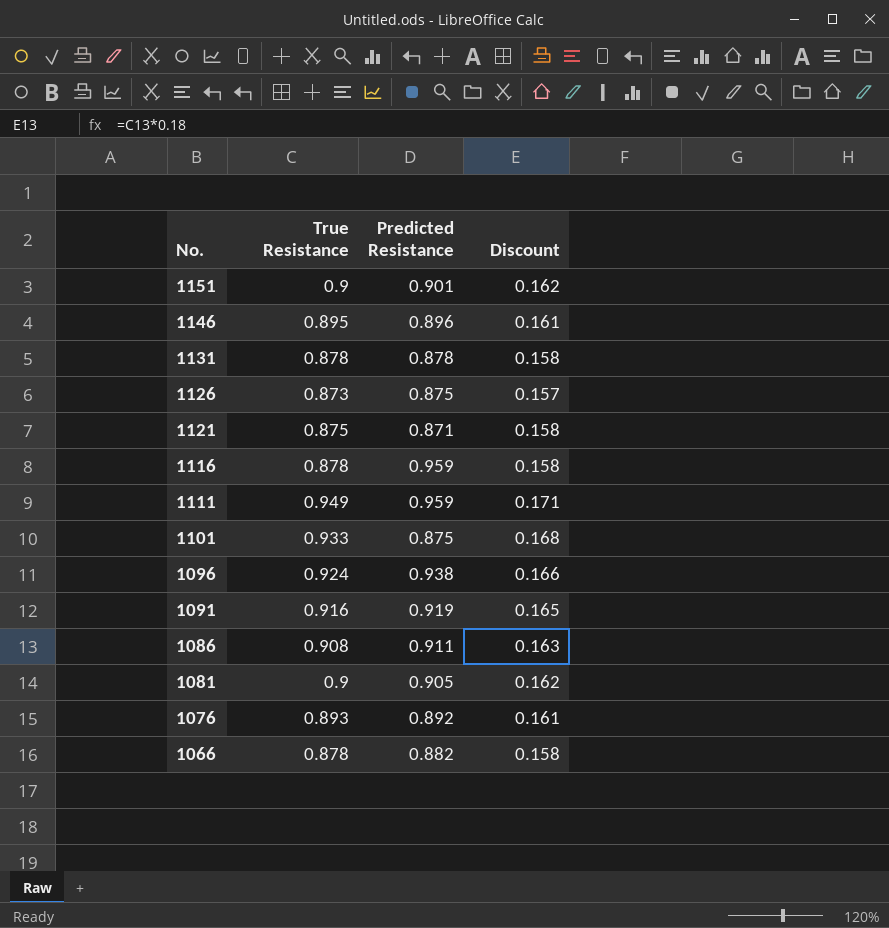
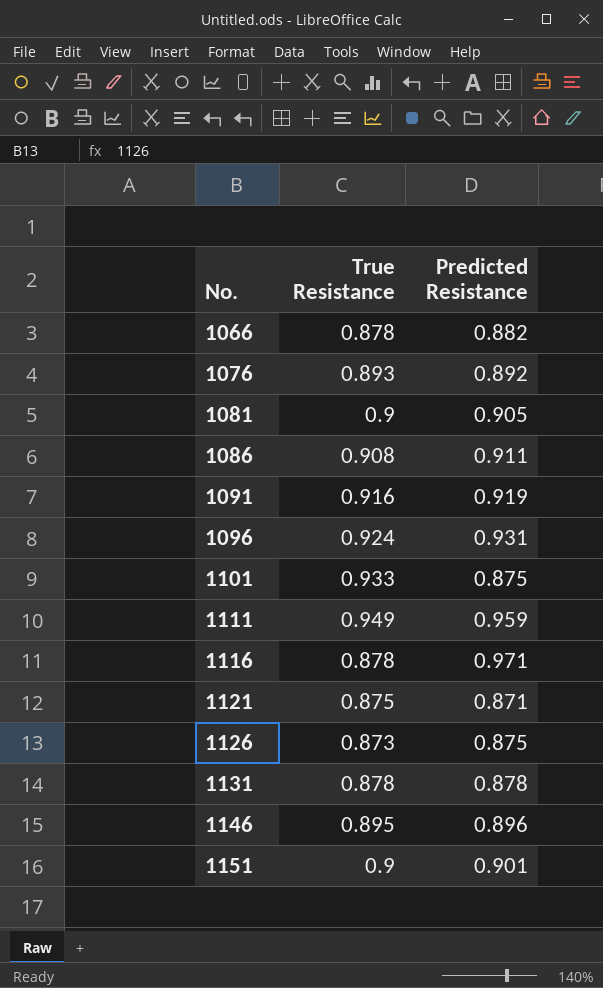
row order: No. descending -> No. ascending
column Discount | formula: [True Resistance] * 0.18 -> none
1096 | Predicted Resistance: 0.938 -> 0.931
1116 | Predicted Resistance: 0.959 -> 0.971

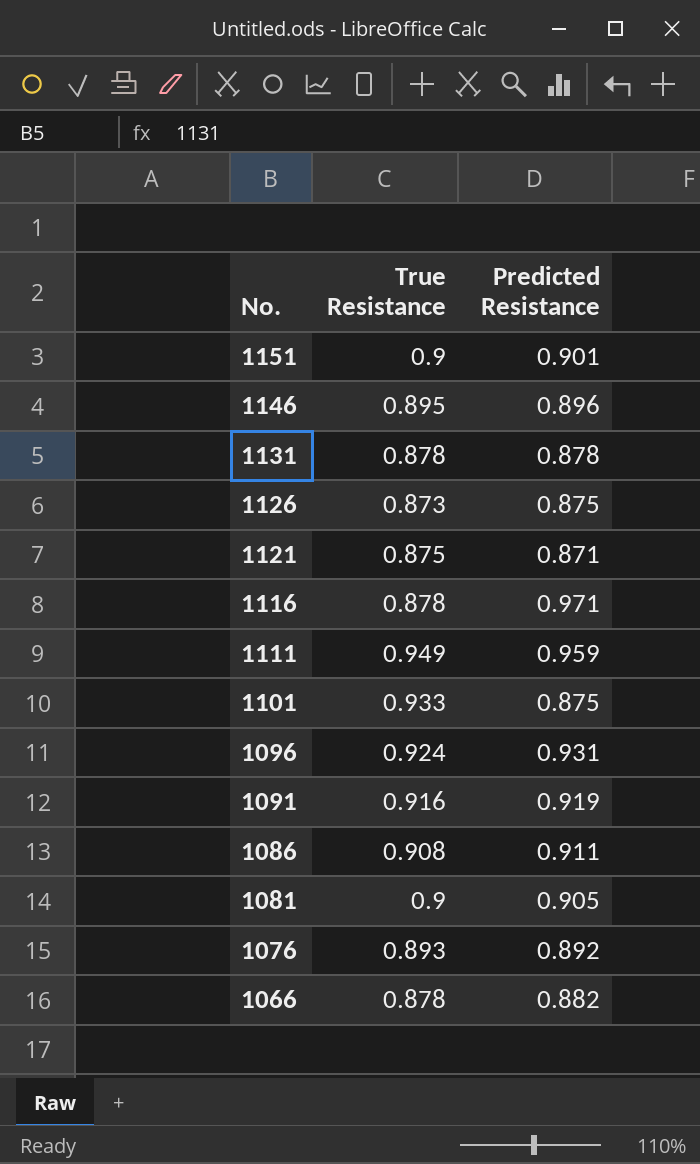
row order: No. ascending -> No. descending

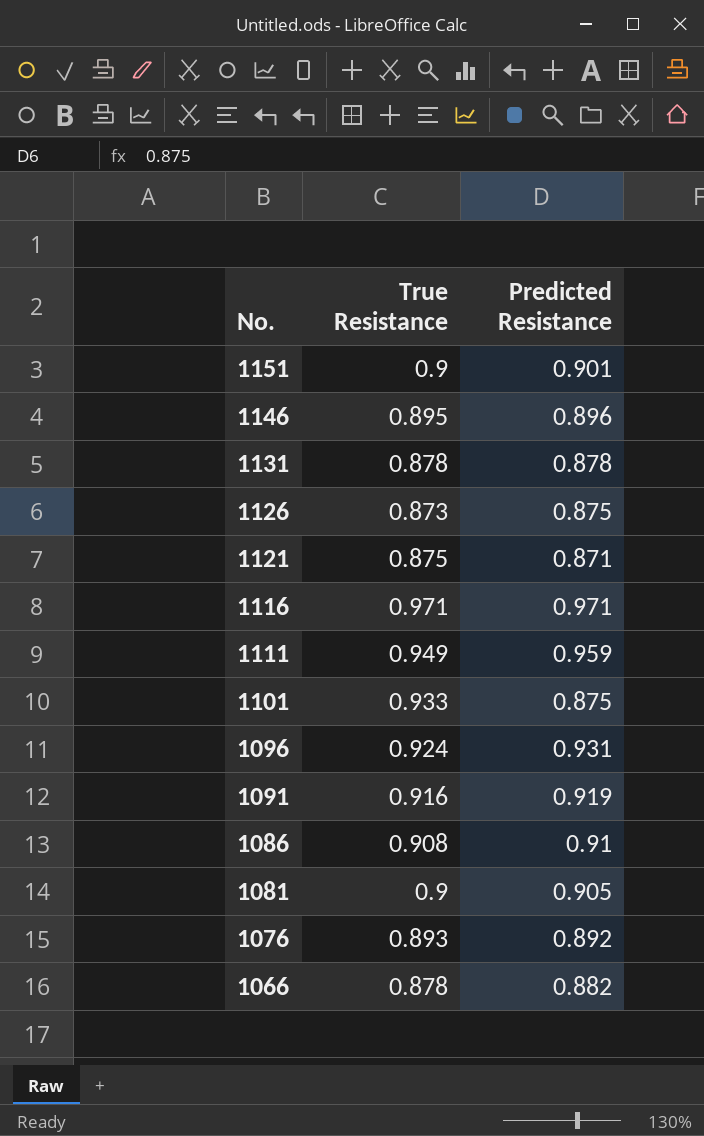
1116 | True Resistance: 0.878 -> 0.971
1086 | Predicted Resistance: 0.911 -> 0.91

